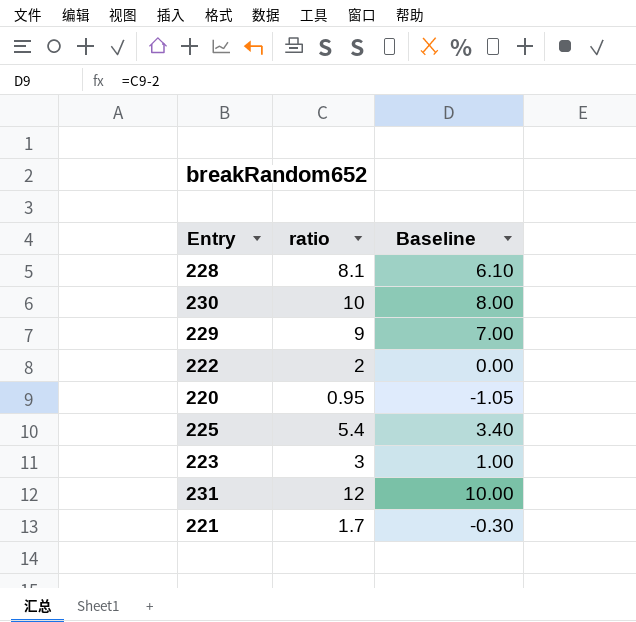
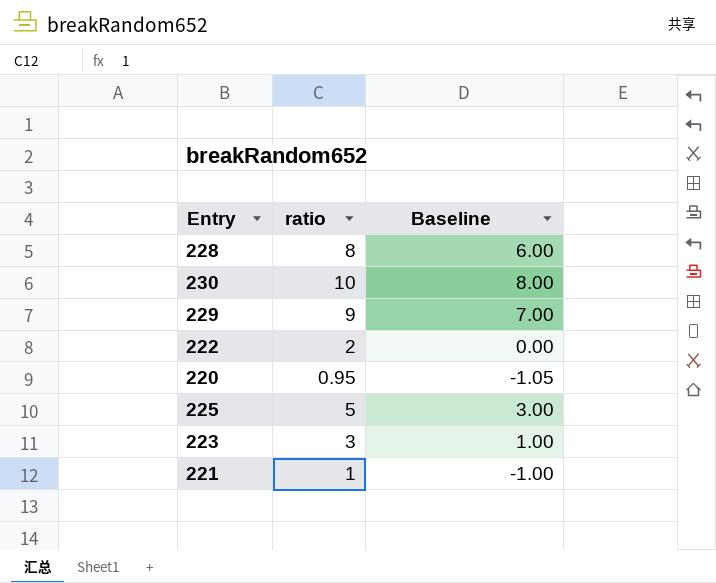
row 231: 12 | 10.00 -> none
228 | ratio: 8.1 -> 8
228 | Baseline: 6.10 -> 6.00
225 | ratio: 5.4 -> 5
225 | Baseline: 3.40 -> 3.00
221 | ratio: 1.7 -> 1
221 | Baseline: -0.30 -> -1.00

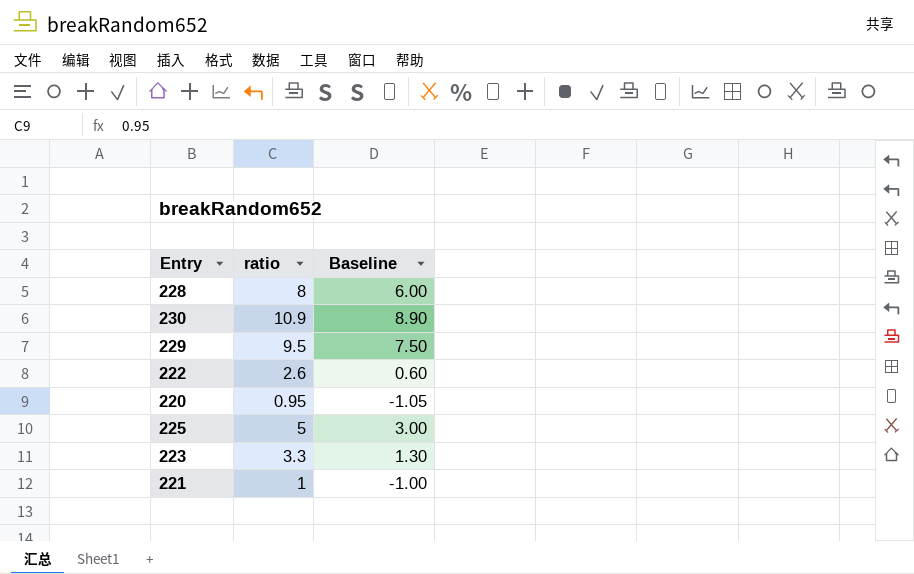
230 | ratio: 10 -> 10.9
230 | Baseline: 8.00 -> 8.90
229 | ratio: 9 -> 9.5
229 | Baseline: 7.00 -> 7.50
222 | ratio: 2 -> 2.6
222 | Baseline: 0.00 -> 0.60
223 | ratio: 3 -> 3.3
223 | Baseline: 1.00 -> 1.30

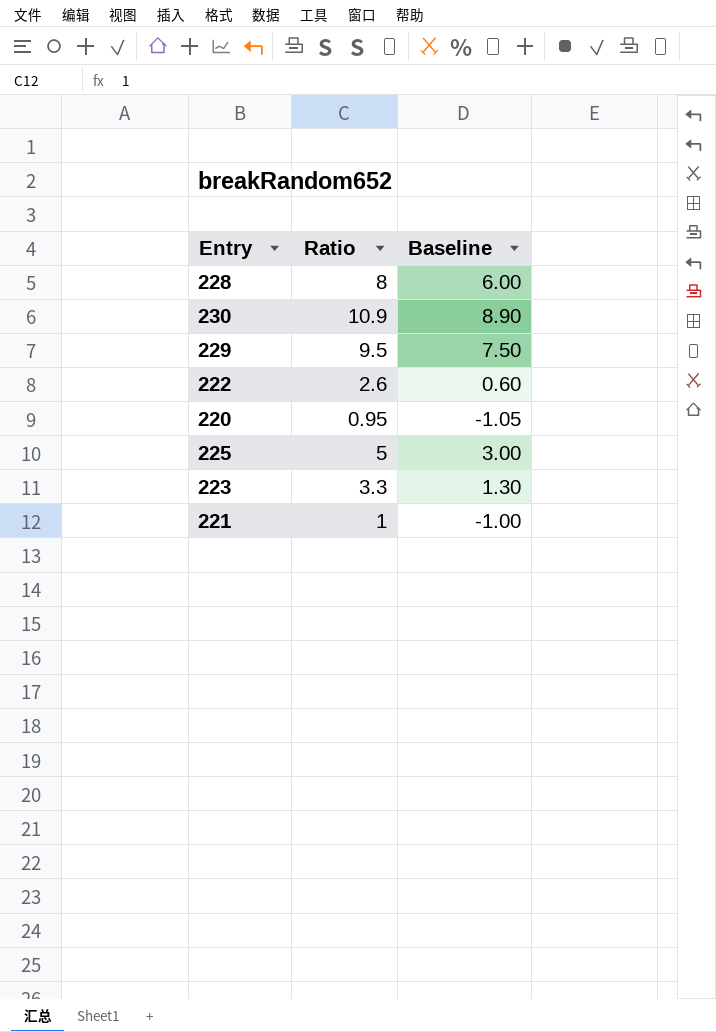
column name: ratio -> Ratio

